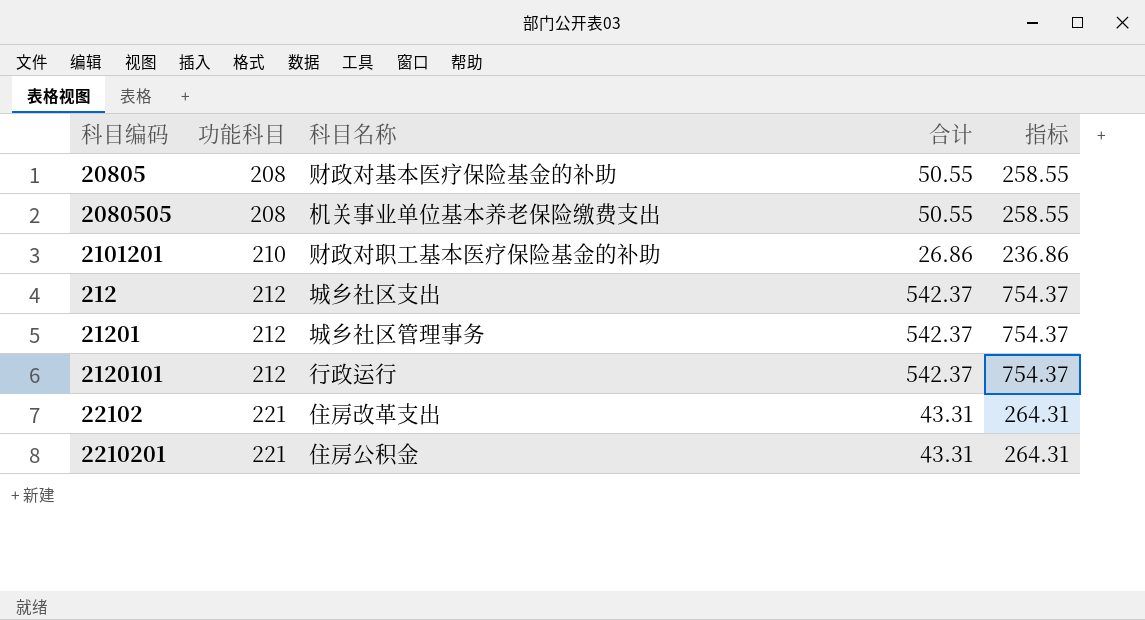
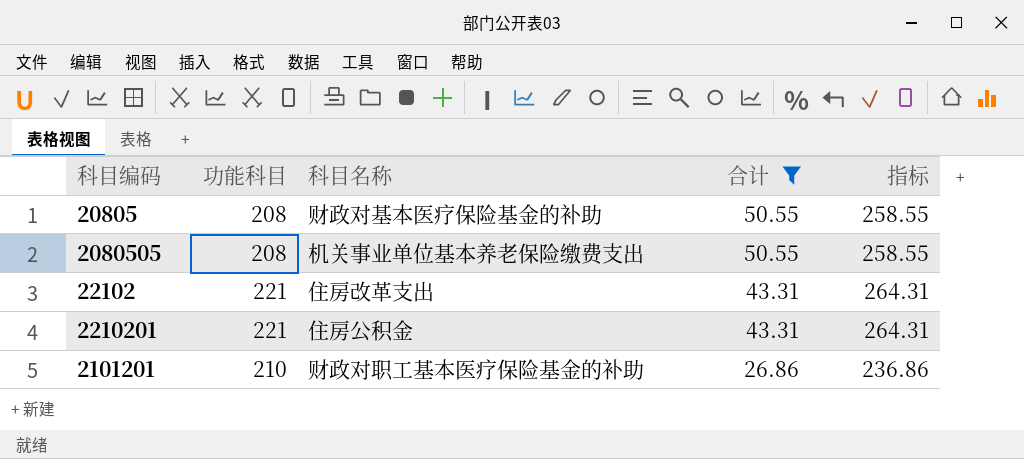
filter: none -> 合计 != 542.37
row order: 功能科目 ascending -> 合计 descending

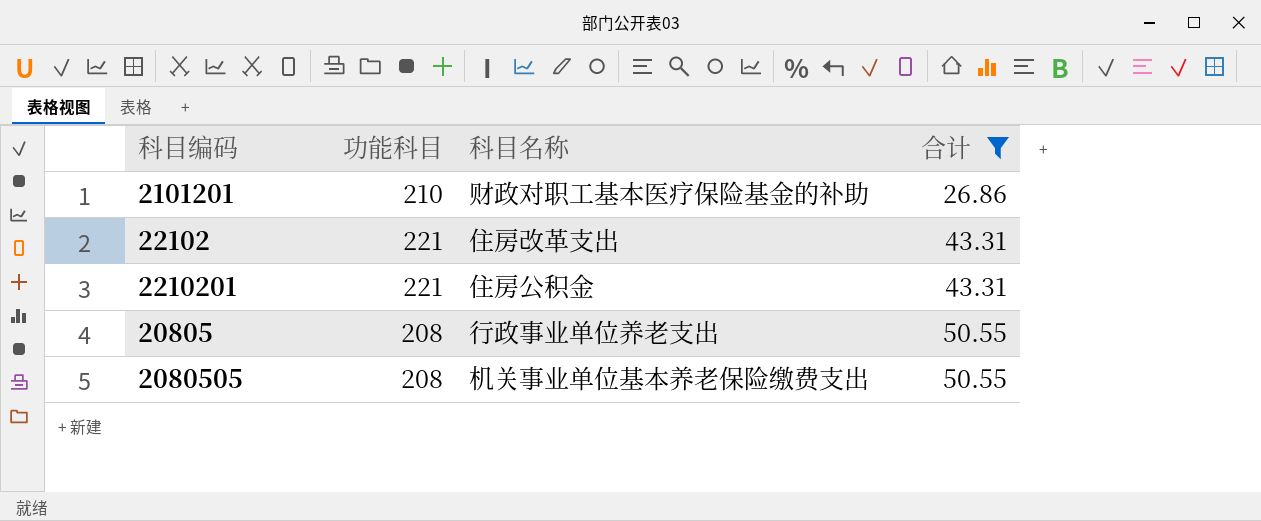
row order: 合计 descending -> 合计 ascending
column 指标 | formula: [功能科目] + [合计] -> none
20805 | 科目名称: 财政对基本医疗保险基金的补助 -> 行政事业单位养老支出

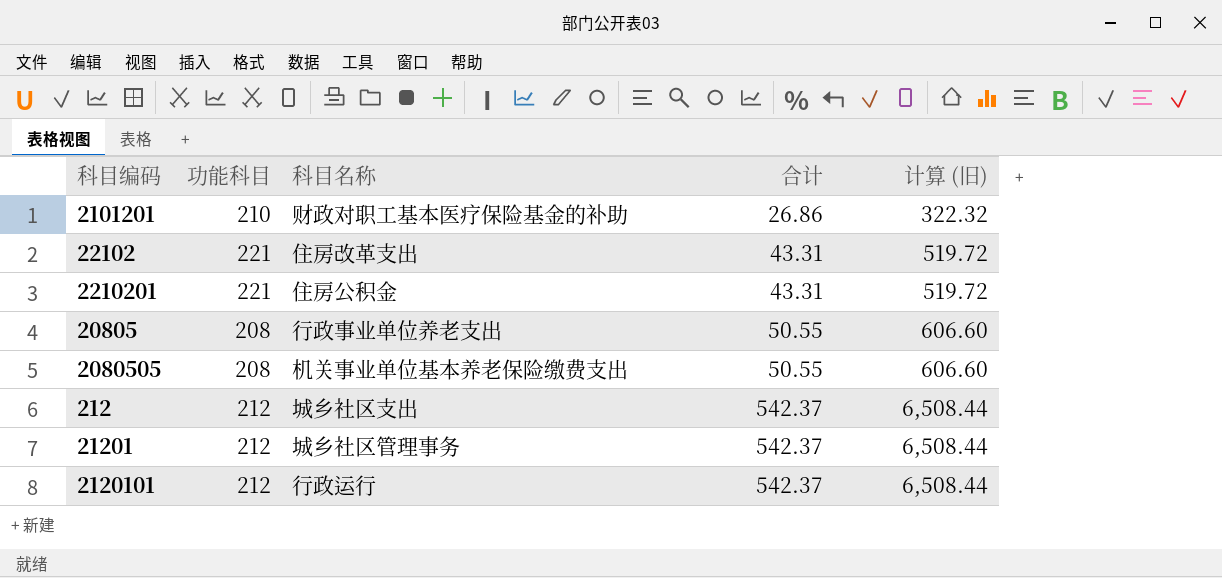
filter: 合计 != 542.37 -> none
column 计算 (旧) | formula: none -> [合计] * 12

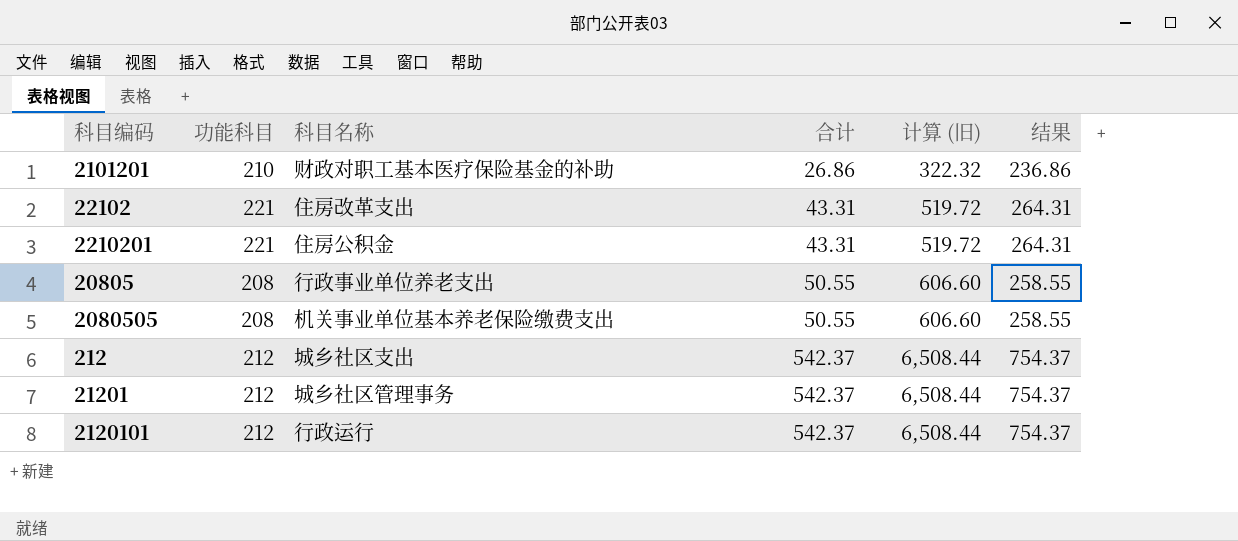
column 结果 | formula: none -> [功能科目] + [合计]

